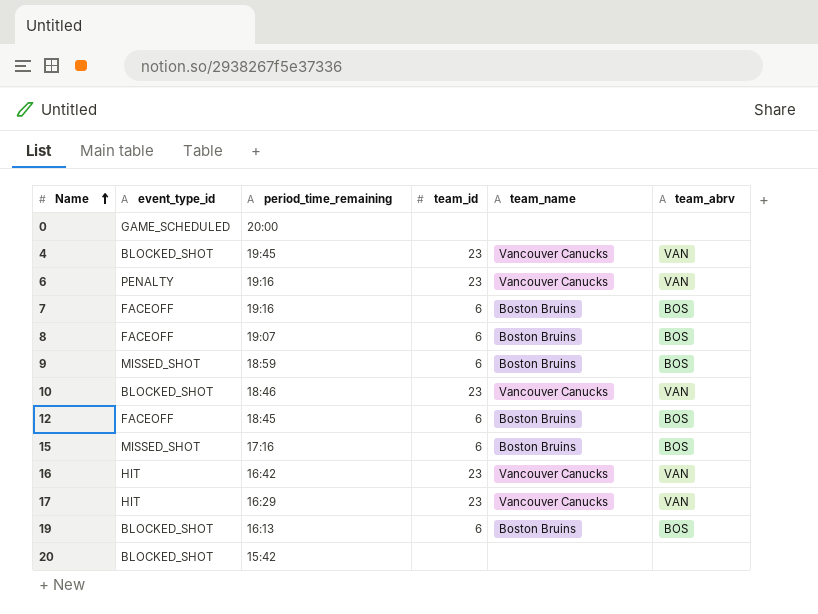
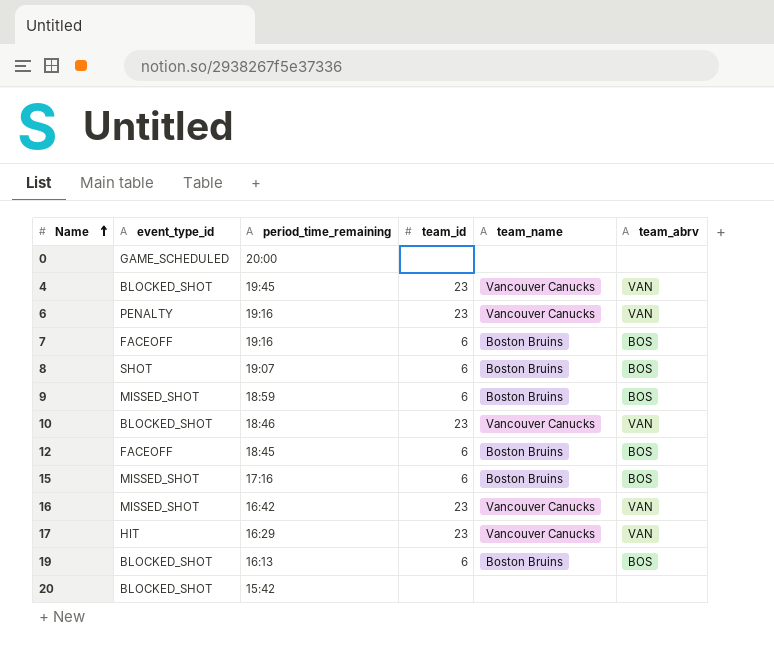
8 | event_type_id: FACEOFF -> SHOT
16 | event_type_id: HIT -> MISSED_SHOT

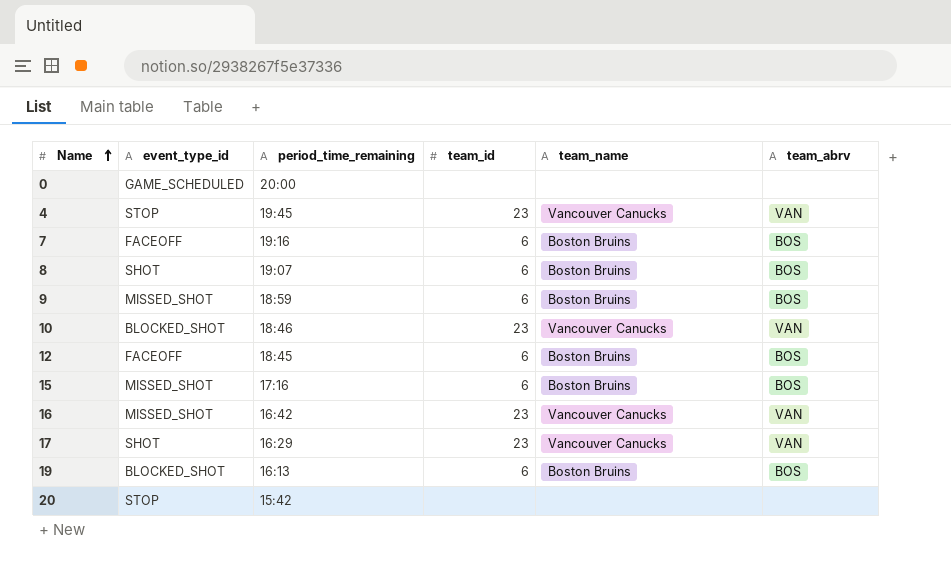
row 6: PENALTY | 19:16 | 23 | Vancouver Canucks | VAN -> none
4 | event_type_id: BLOCKED_SHOT -> STOP
17 | event_type_id: HIT -> SHOT
20 | event_type_id: BLOCKED_SHOT -> STOP

